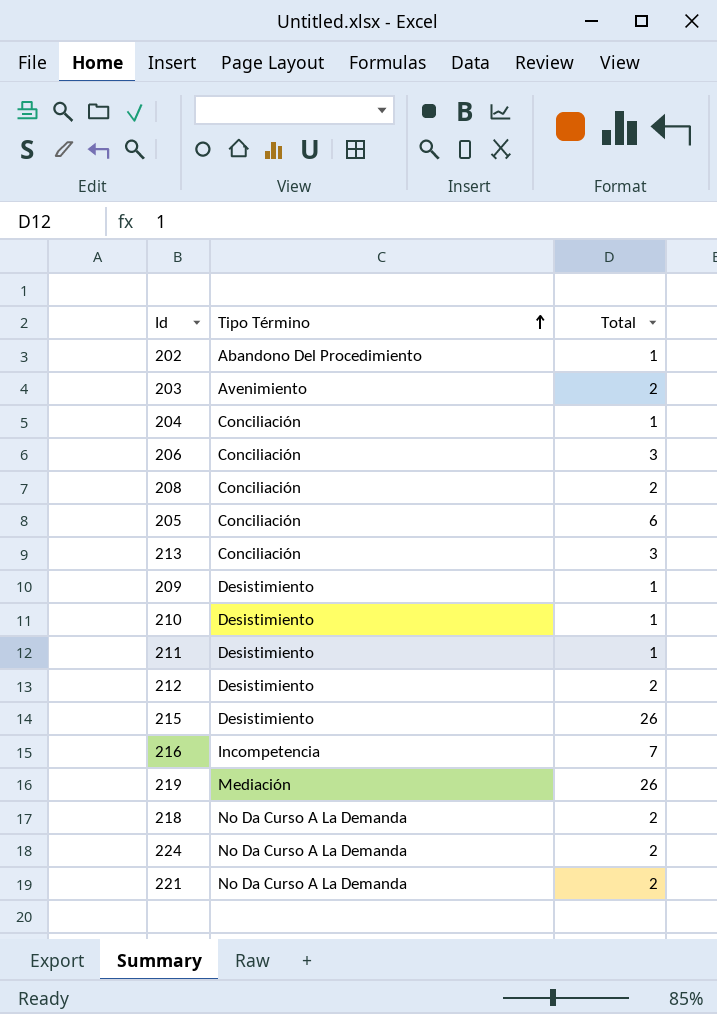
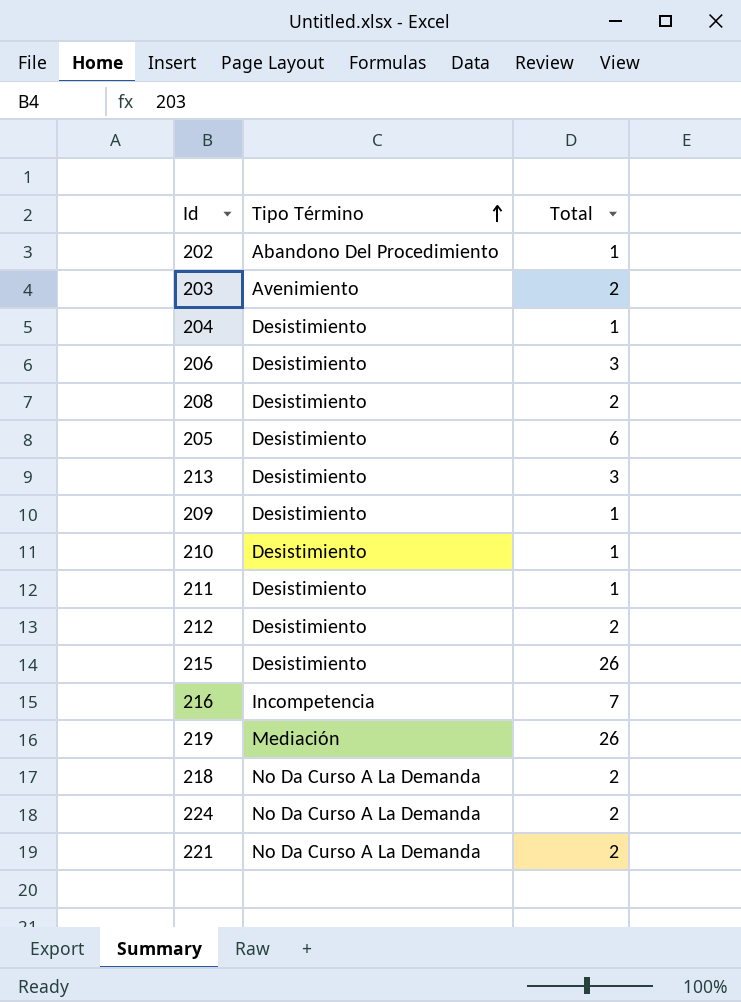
204 | Tipo Término: Conciliación -> Desistimiento
206 | Tipo Término: Conciliación -> Desistimiento
208 | Tipo Término: Conciliación -> Desistimiento
205 | Tipo Término: Conciliación -> Desistimiento
213 | Tipo Término: Conciliación -> Desistimiento

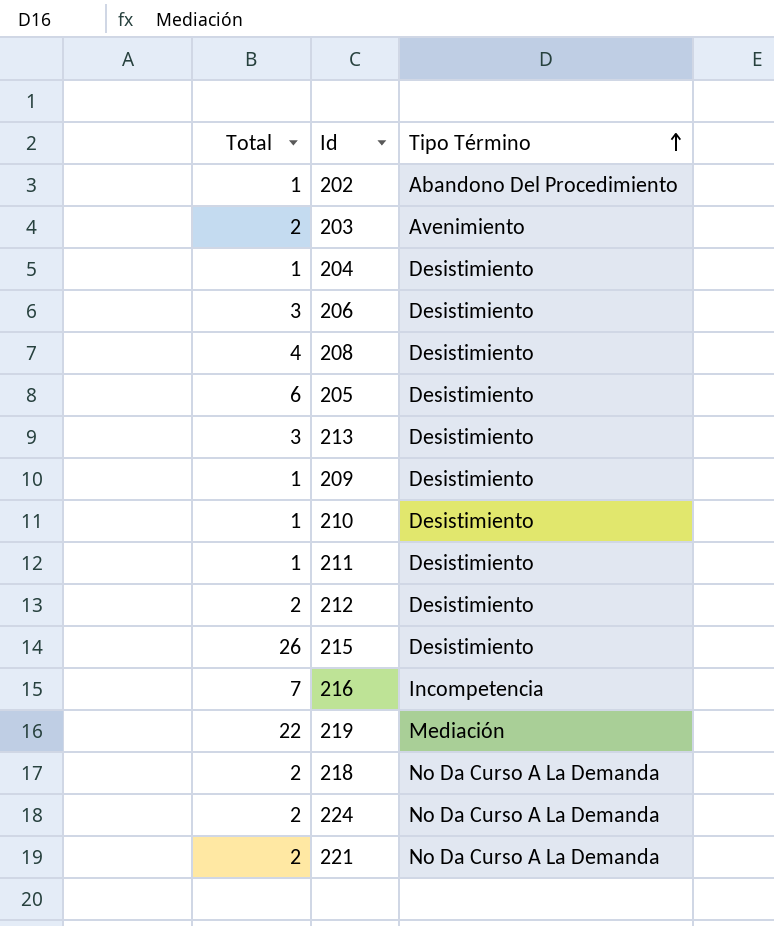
column Total | position: 3 -> 1
208 | Total: 2 -> 4
219 | Total: 26 -> 22

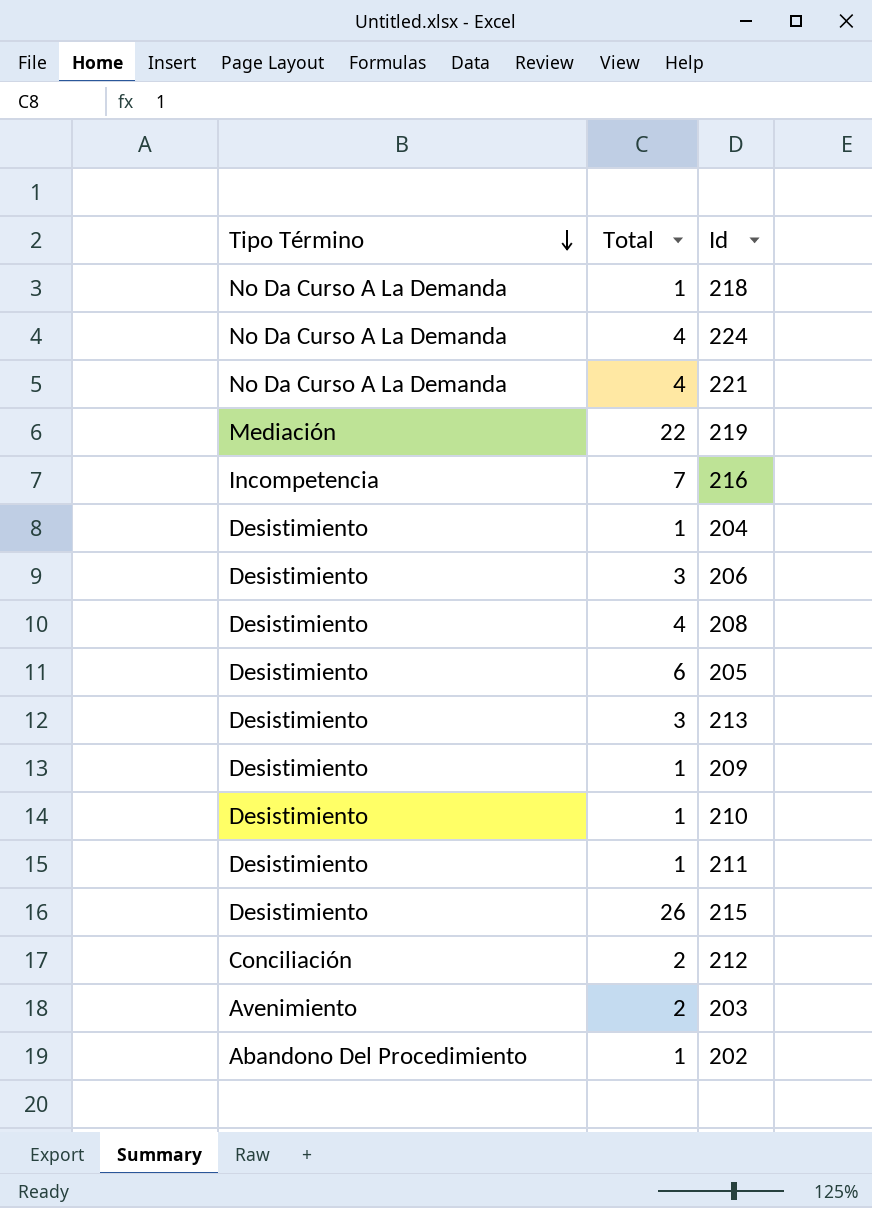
row order: Tipo Término ascending -> Tipo Término descending
column Tipo Término | position: 3 -> 1
218 | Total: 2 -> 1
224 | Total: 2 -> 4
221 | Total: 2 -> 4
212 | Tipo Término: Desistimiento -> Conciliación

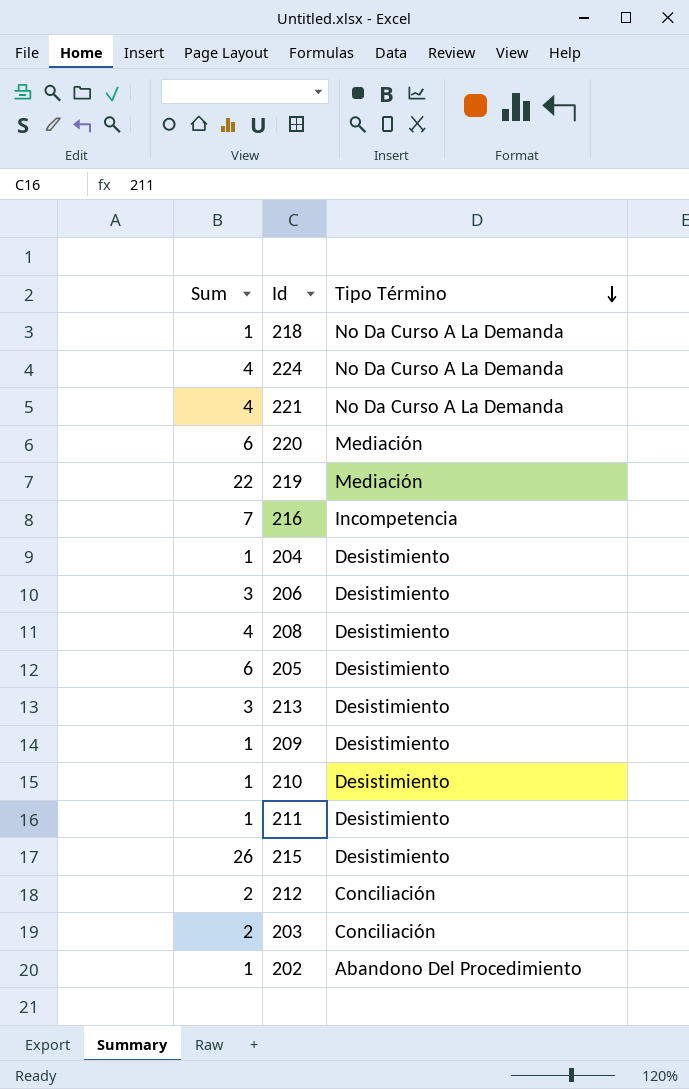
column name: Total -> Sum
column Tipo Término | position: 1 -> 3
row 220: none -> 6 | Mediación
203 | Tipo Término: Avenimiento -> Conciliación

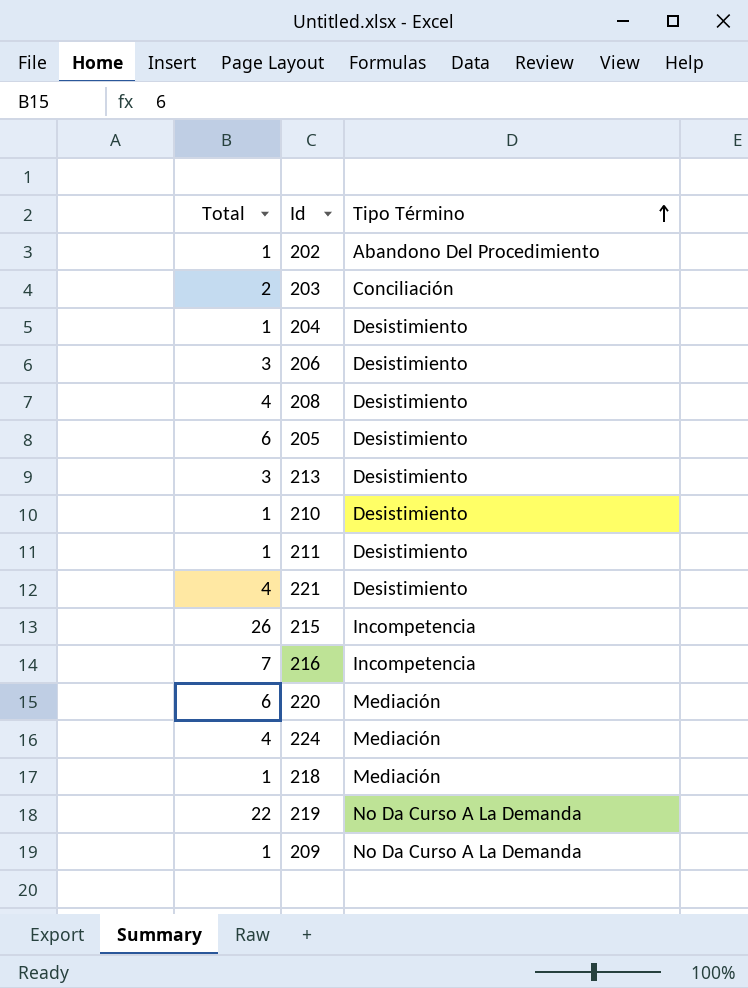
row order: Tipo Término descending -> Tipo Término ascending
column name: Sum -> Total
row 212: 2 | Conciliación -> none
221 | Tipo Término: No Da Curso A La Demanda -> Desistimiento
215 | Tipo Término: Desistimiento -> Incompetencia
224 | Tipo Término: No Da Curso A La Demanda -> Mediación
218 | Tipo Término: No Da Curso A La Demanda -> Mediación
219 | Tipo Término: Mediación -> No Da Curso A La Demanda
209 | Tipo Término: Desistimiento -> No Da Curso A La Demanda

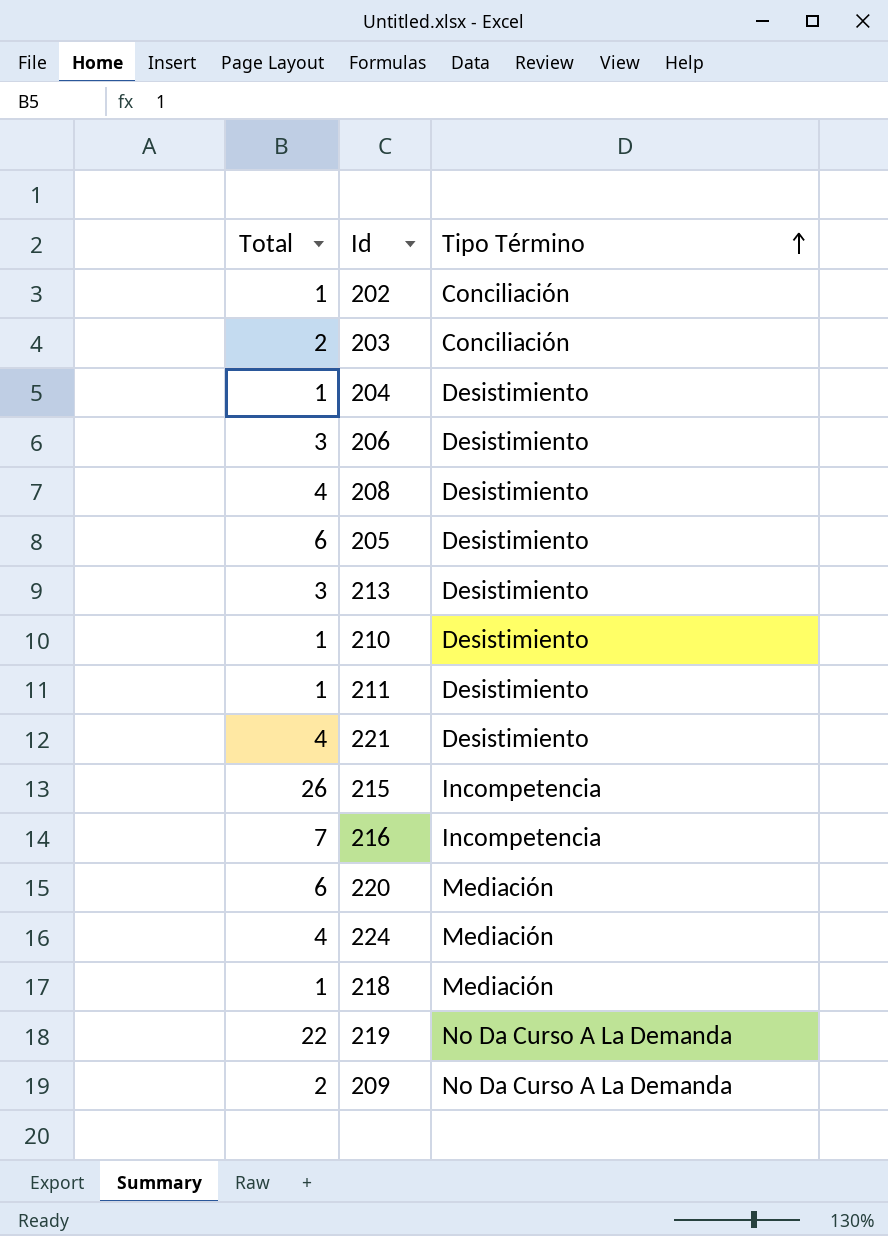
202 | Tipo Término: Abandono Del Procedimiento -> Conciliación
209 | Total: 1 -> 2

